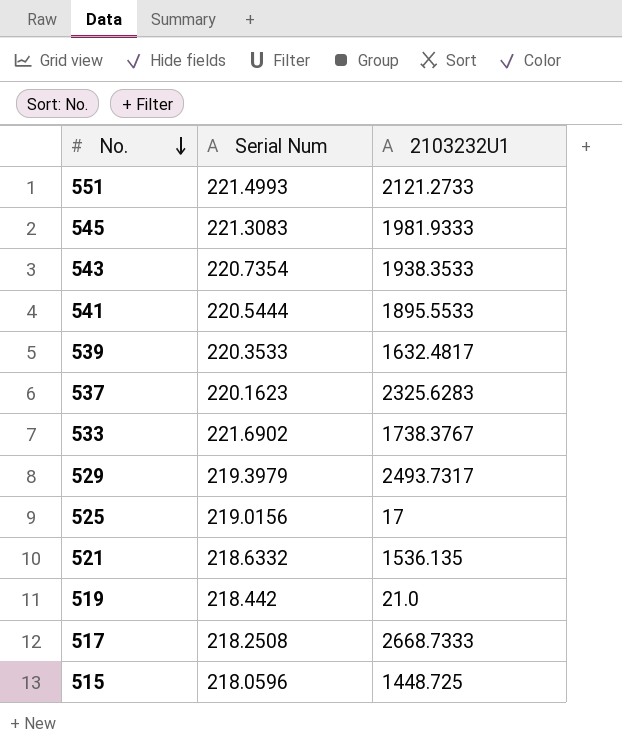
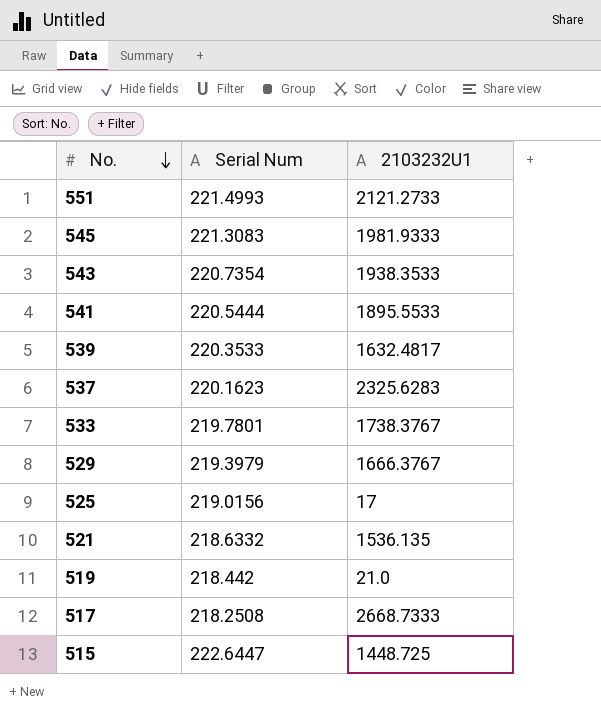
533 | Serial Num: 221.6902 -> 219.7801
529 | 2103232U1: 2493.7317 -> 1666.3767
515 | Serial Num: 218.0596 -> 222.6447

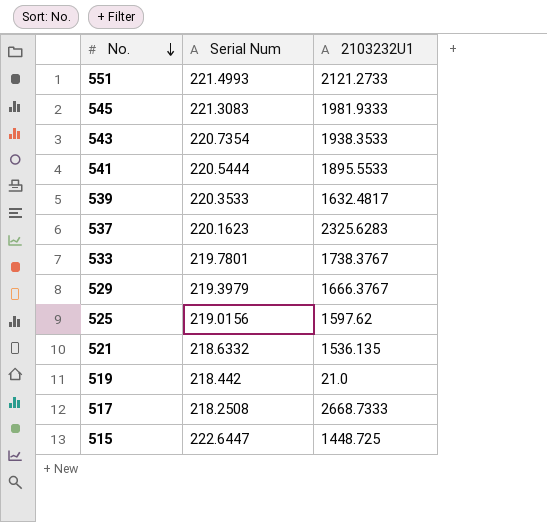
525 | 2103232U1: 17 -> 1597.62

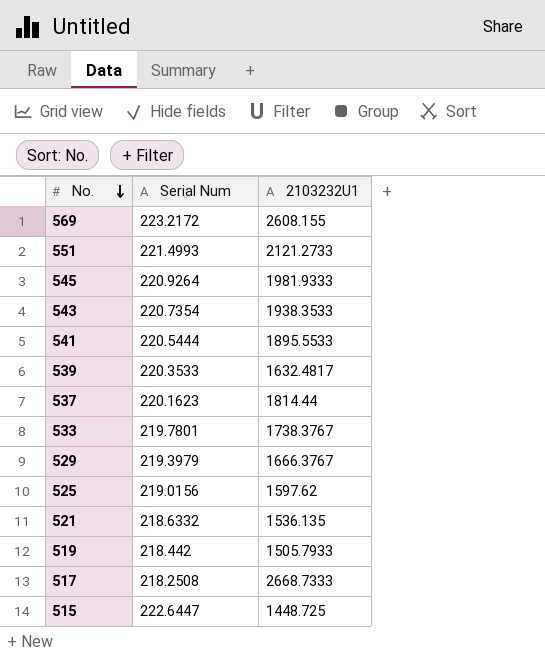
row 569: none -> 223.2172 | 2608.155
545 | Serial Num: 221.3083 -> 220.9264
537 | 2103232U1: 2325.6283 -> 1814.44
519 | 2103232U1: 21.0 -> 1505.7933

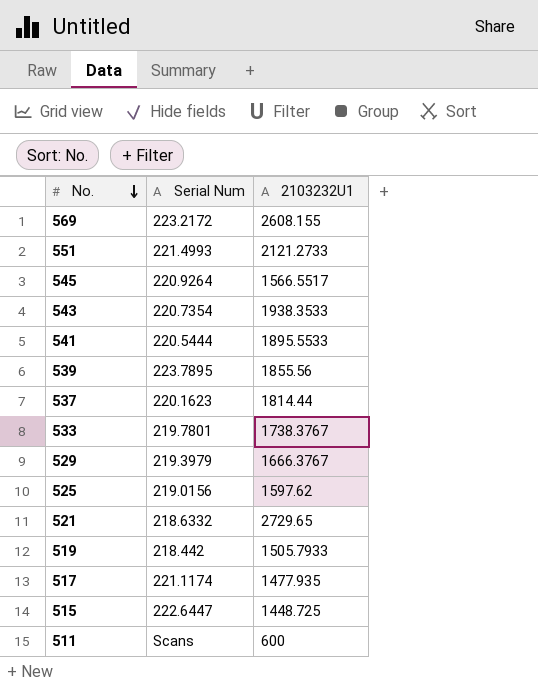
545 | 2103232U1: 1981.9333 -> 1566.5517
539 | Serial Num: 220.3533 -> 223.7895
539 | 2103232U1: 1632.4817 -> 1855.56
521 | 2103232U1: 1536.135 -> 2729.65
517 | Serial Num: 218.2508 -> 221.1174
517 | 2103232U1: 2668.7333 -> 1477.935
row 511: none -> Scans | 600

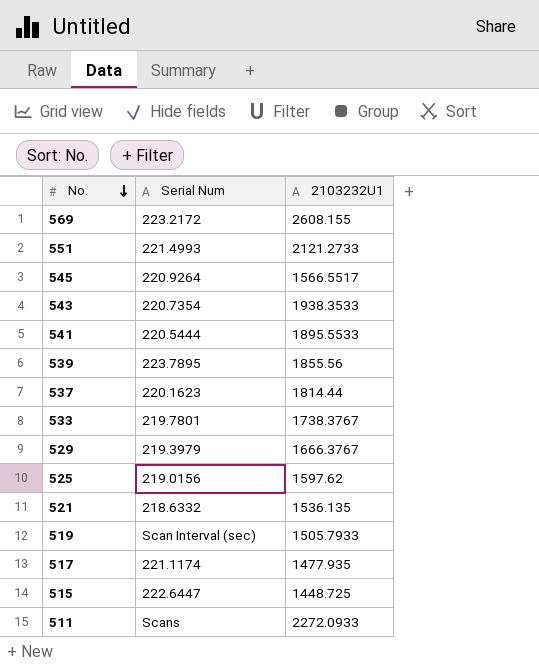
521 | 2103232U1: 2729.65 -> 1536.135
519 | Serial Num: 218.442 -> Scan Interval (sec)
511 | 2103232U1: 600 -> 2272.0933

